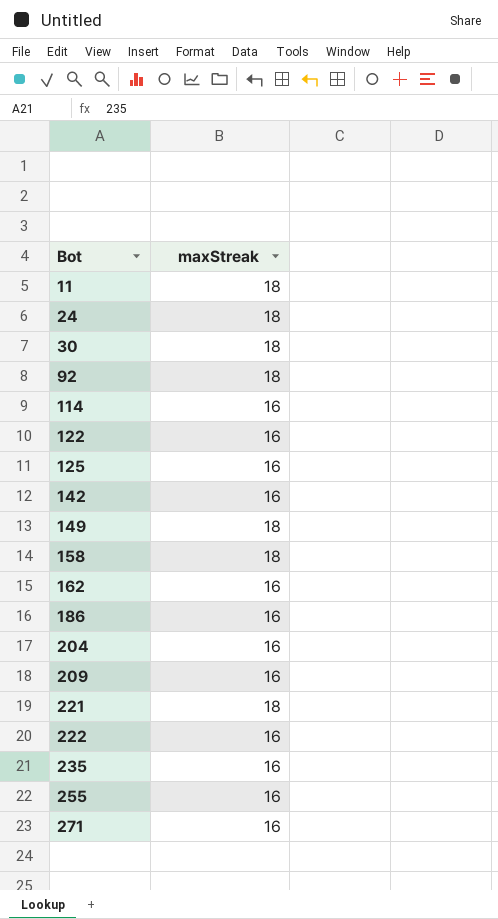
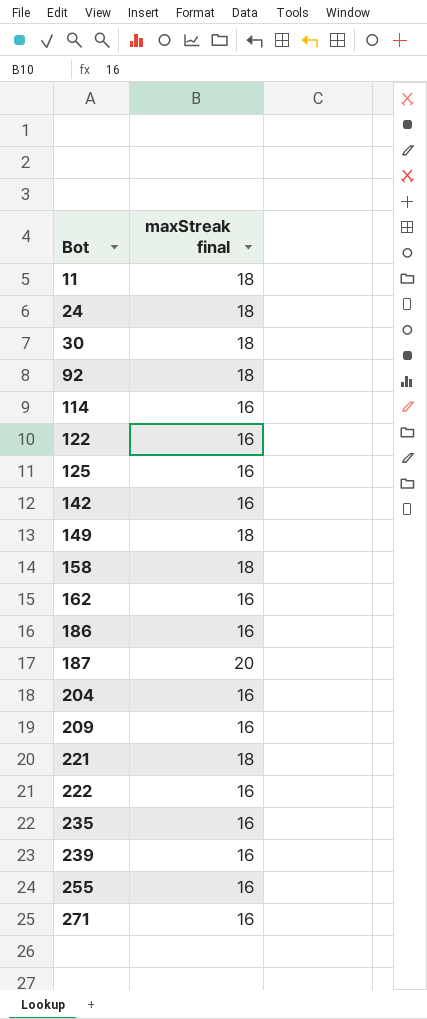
column name: maxStreak -> maxStreak final
row 187: none -> 20
row 239: none -> 16

